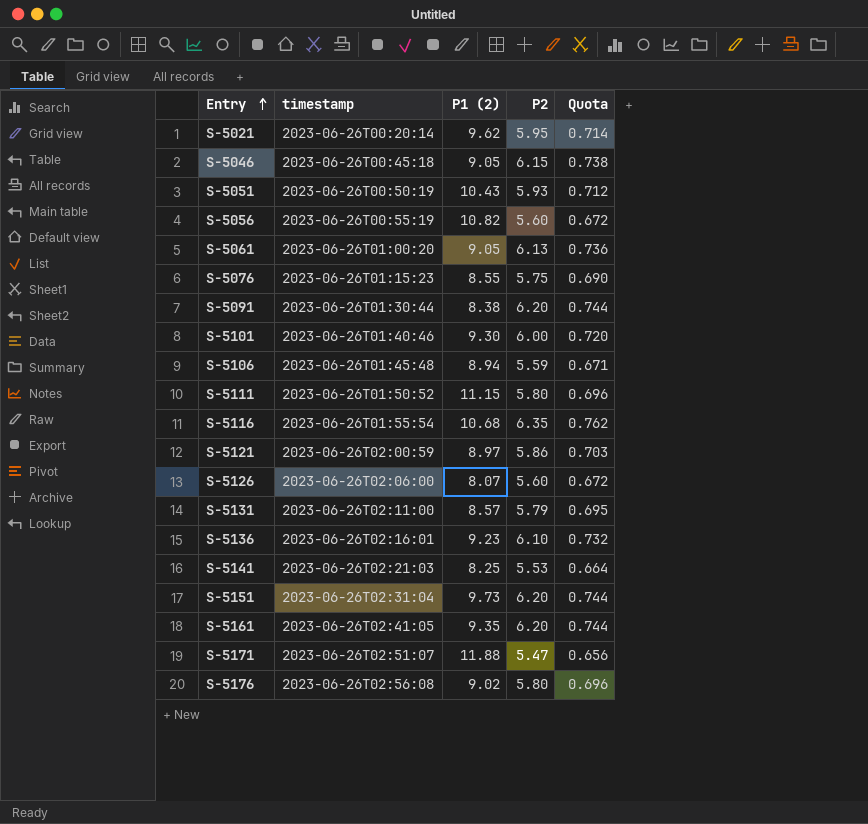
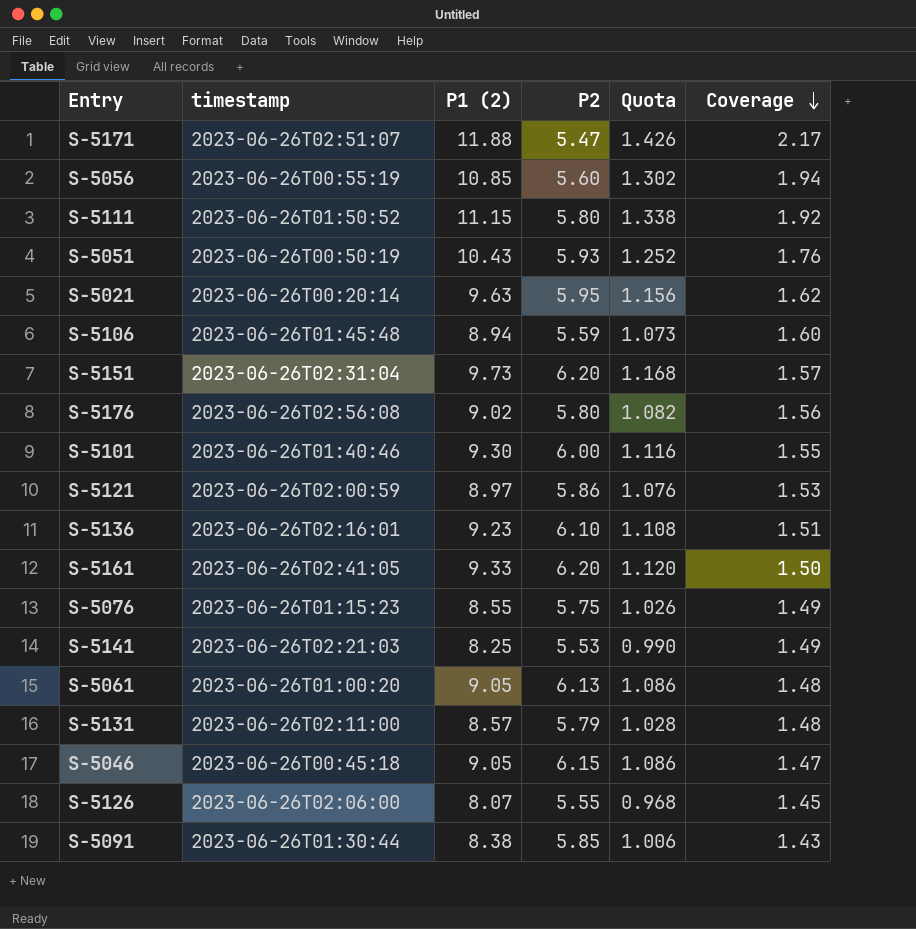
row order: Entry ascending -> Coverage descending
column Quota | formula: [P2] * 0.12 -> [P1 (2)] * 0.12
column Coverage | formula: none -> [P1 (2)] / [P2]
row S-5116: 2023-06-26T01:55:54 | 10.68 | 6.35 | 0.762 -> none
S-5056 | P1 (2): 10.82 -> 10.85
S-5021 | P1 (2): 9.62 -> 9.63
S-5161 | P1 (2): 9.35 -> 9.33
S-5126 | P2: 5.60 -> 5.55
S-5091 | P2: 6.20 -> 5.85

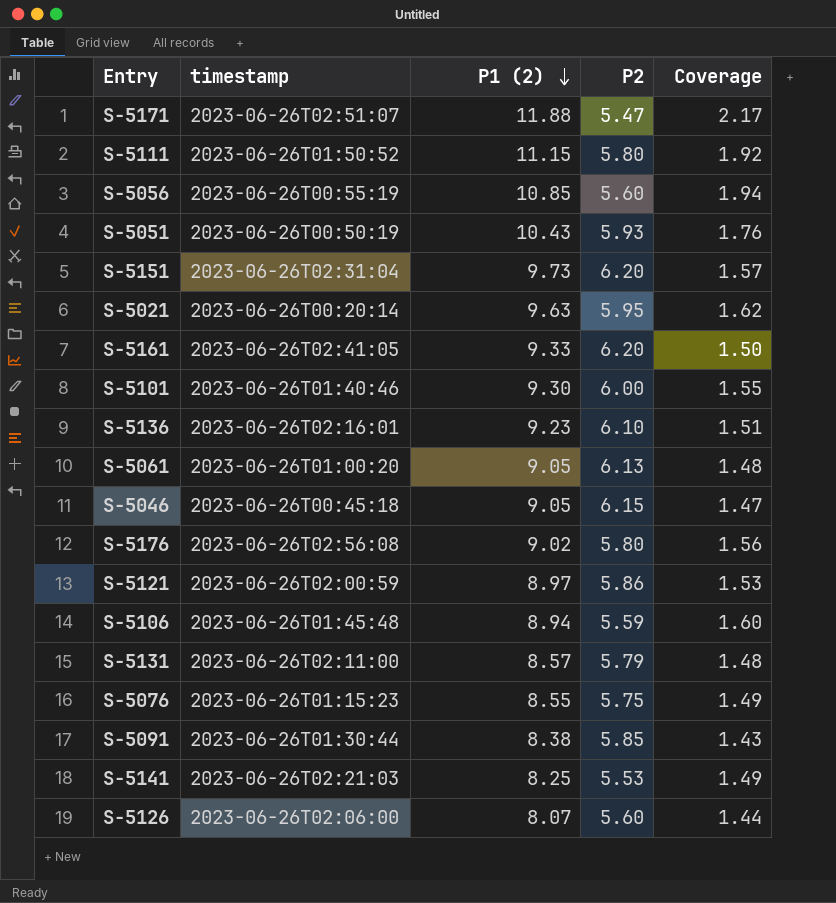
row order: Coverage descending -> P1 (2) descending
column Quota | formula: [P1 (2)] * 0.12 -> none
S-5126 | P2: 5.55 -> 5.60
S-5126 | Coverage: 1.45 -> 1.44

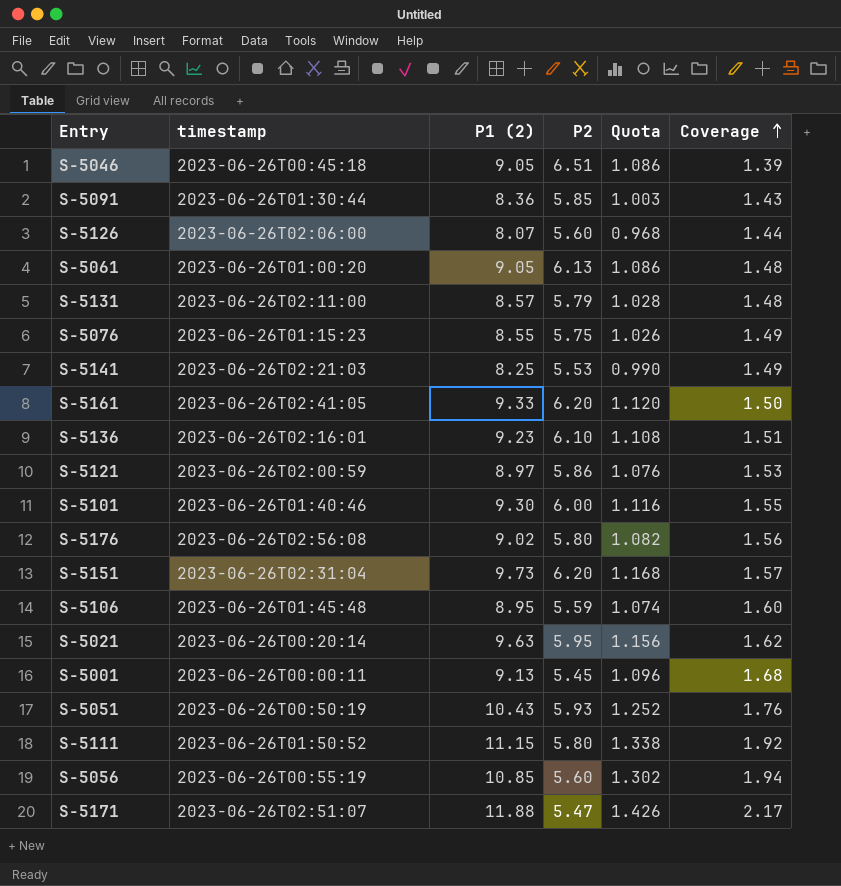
row order: P1 (2) descending -> Coverage ascending
column Quota | formula: none -> [P1 (2)] * 0.12
S-5046 | P2: 6.15 -> 6.51
S-5046 | Coverage: 1.47 -> 1.39
S-5091 | P1 (2): 8.38 -> 8.36
S-5106 | P1 (2): 8.94 -> 8.95
row S-5001: none -> 2023-06-26T00:00:11 | 9.13 | 5.45 | 1.096 | 1.68

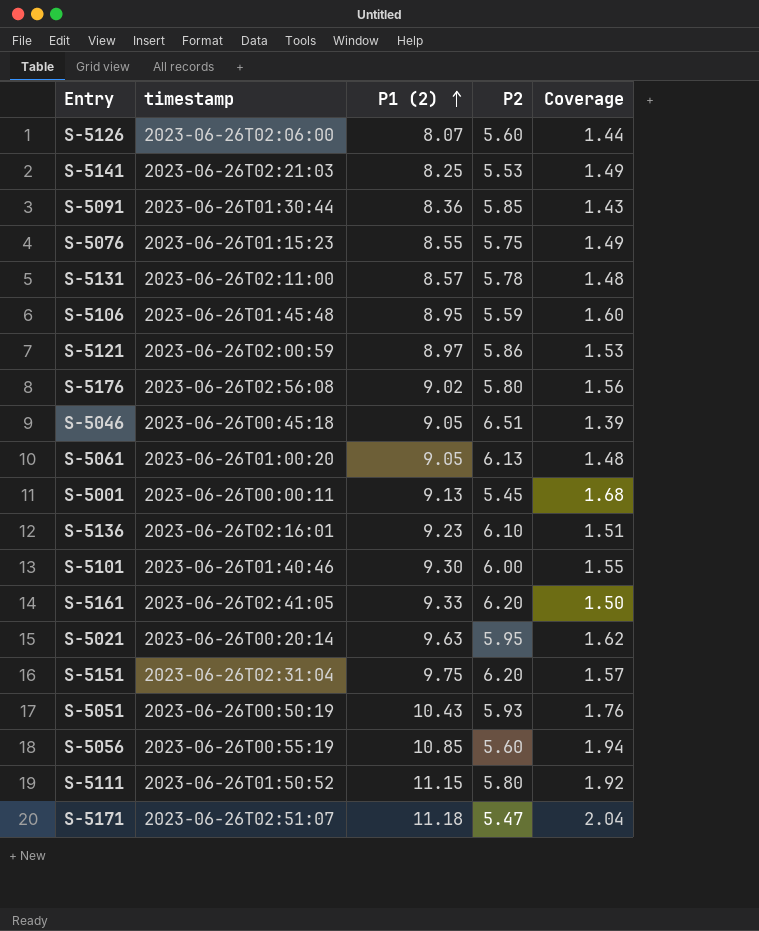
row order: Coverage ascending -> P1 (2) ascending
column Quota | formula: [P1 (2)] * 0.12 -> none
S-5131 | P2: 5.79 -> 5.78
S-5151 | P1 (2): 9.73 -> 9.75
S-5171 | P1 (2): 11.88 -> 11.18
S-5171 | Coverage: 2.17 -> 2.04

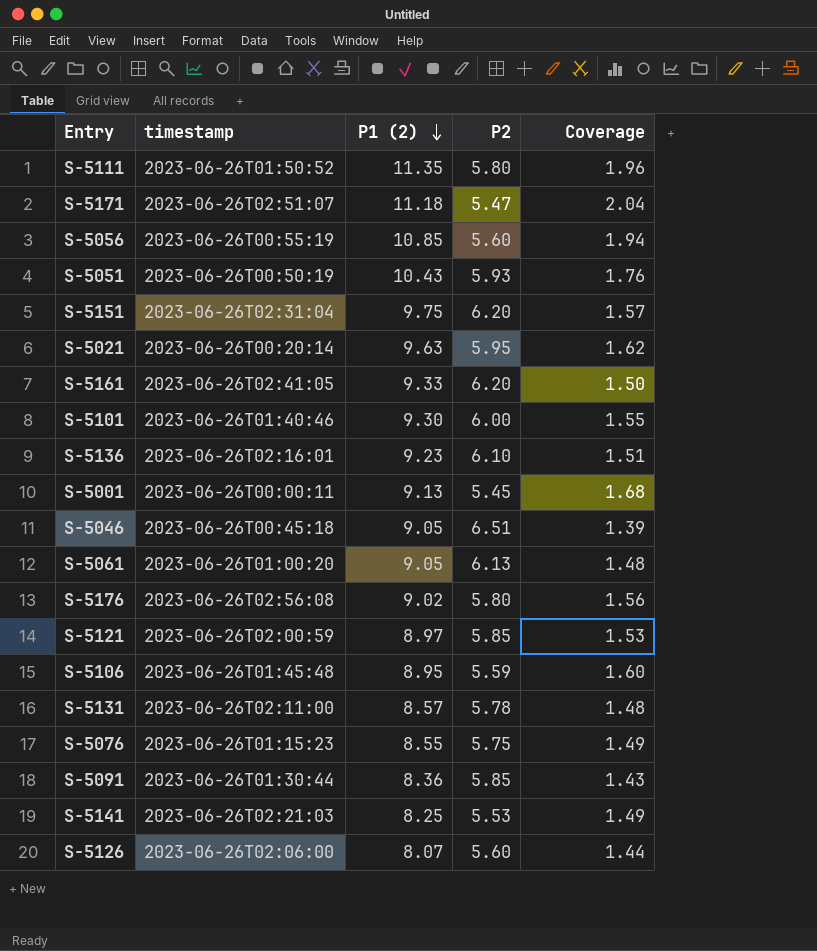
row order: P1 (2) ascending -> P1 (2) descending
S-5111 | P1 (2): 11.15 -> 11.35
S-5111 | Coverage: 1.92 -> 1.96
S-5121 | P2: 5.86 -> 5.85

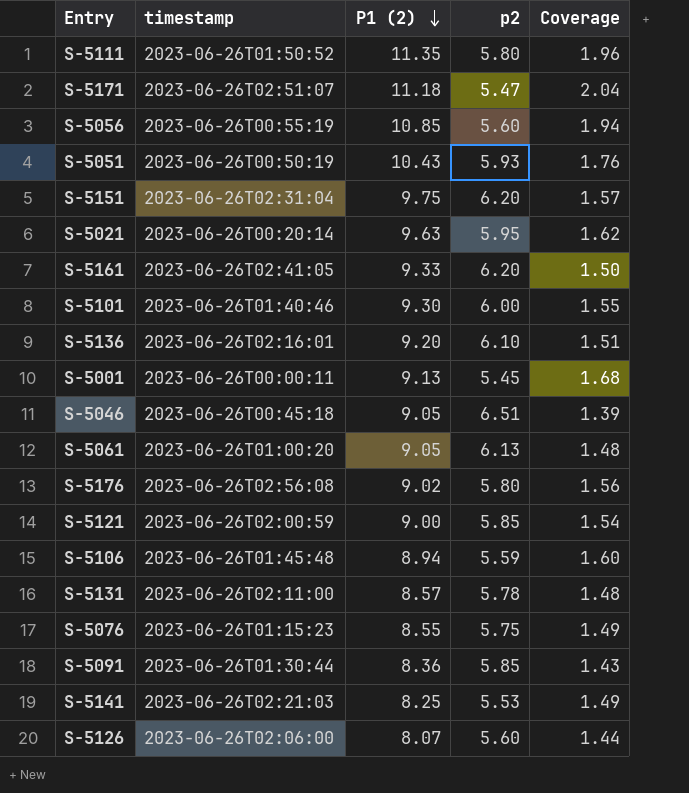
column name: P2 -> p2
S-5136 | P1 (2): 9.23 -> 9.20
S-5121 | P1 (2): 8.97 -> 9.00
S-5121 | Coverage: 1.53 -> 1.54
S-5106 | P1 (2): 8.95 -> 8.94

